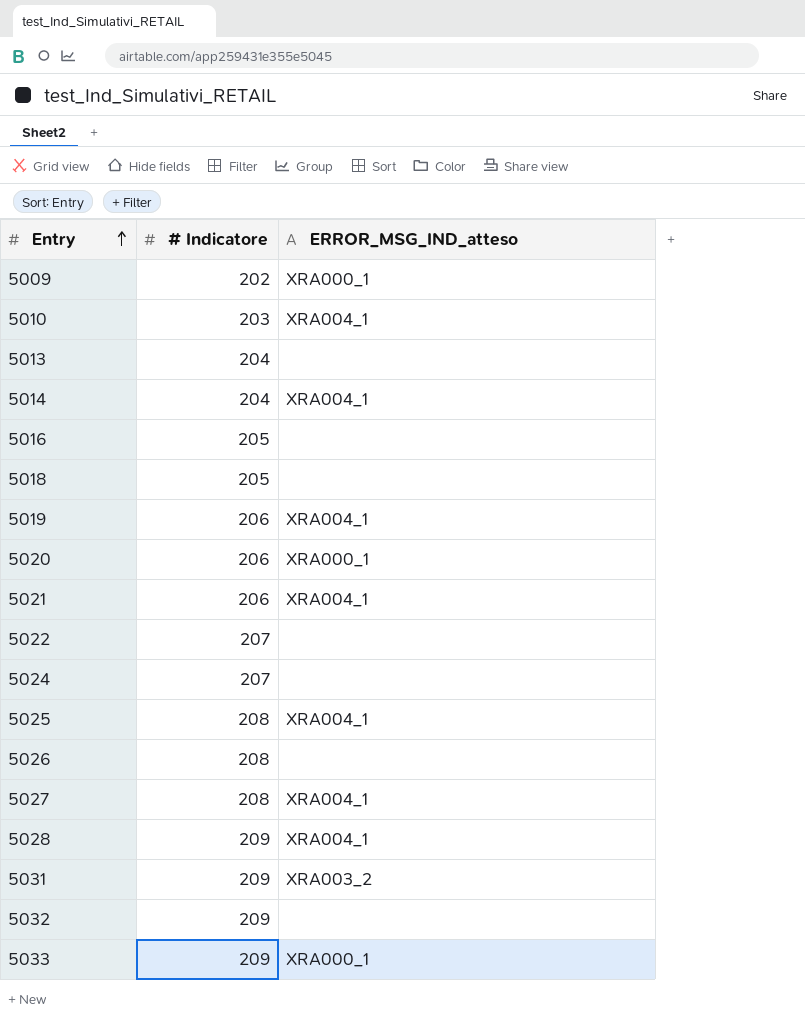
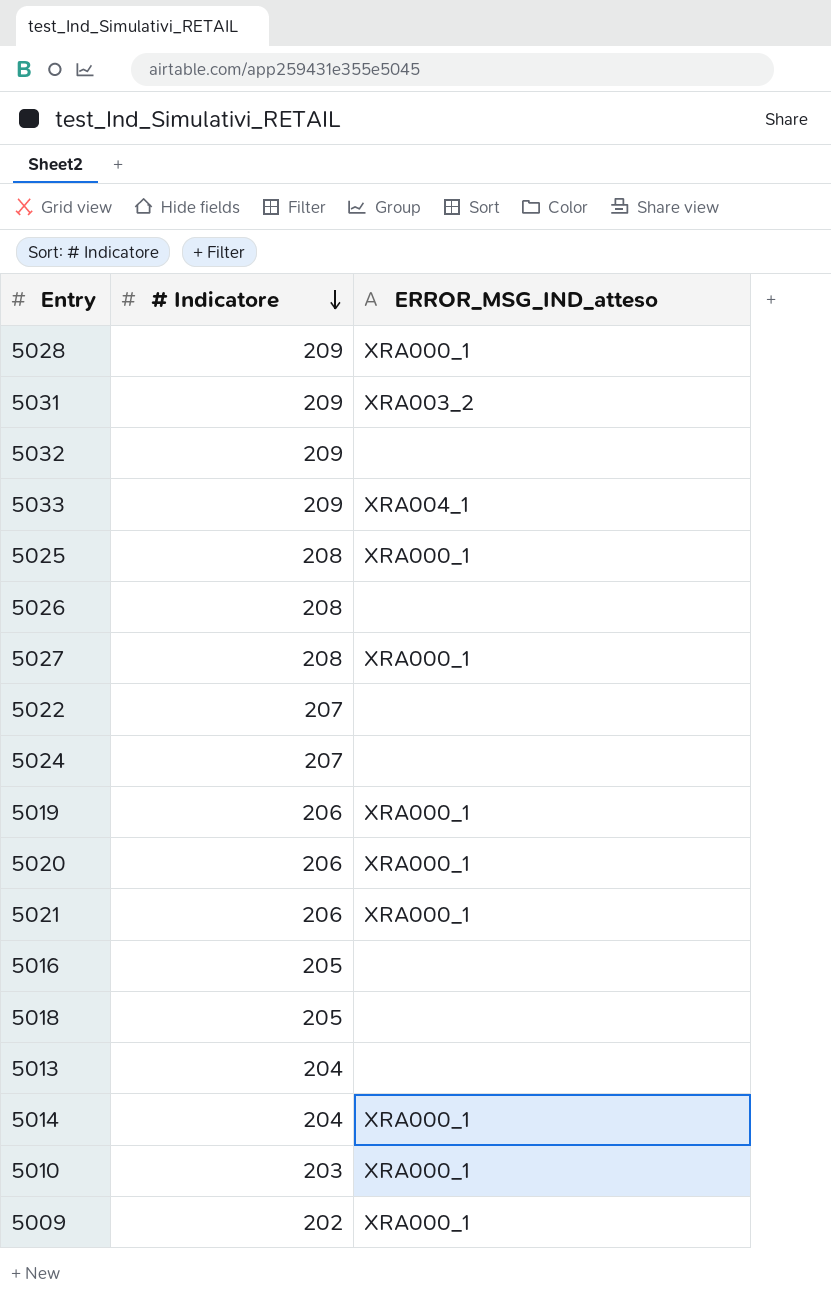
row order: Entry ascending -> # Indicatore descending
5028 | ERROR_MSG_IND_atteso: XRA004_1 -> XRA000_1
5033 | ERROR_MSG_IND_atteso: XRA000_1 -> XRA004_1
5025 | ERROR_MSG_IND_atteso: XRA004_1 -> XRA000_1
5027 | ERROR_MSG_IND_atteso: XRA004_1 -> XRA000_1
5019 | ERROR_MSG_IND_atteso: XRA004_1 -> XRA000_1
5021 | ERROR_MSG_IND_atteso: XRA004_1 -> XRA000_1
5014 | ERROR_MSG_IND_atteso: XRA004_1 -> XRA000_1
5010 | ERROR_MSG_IND_atteso: XRA004_1 -> XRA000_1

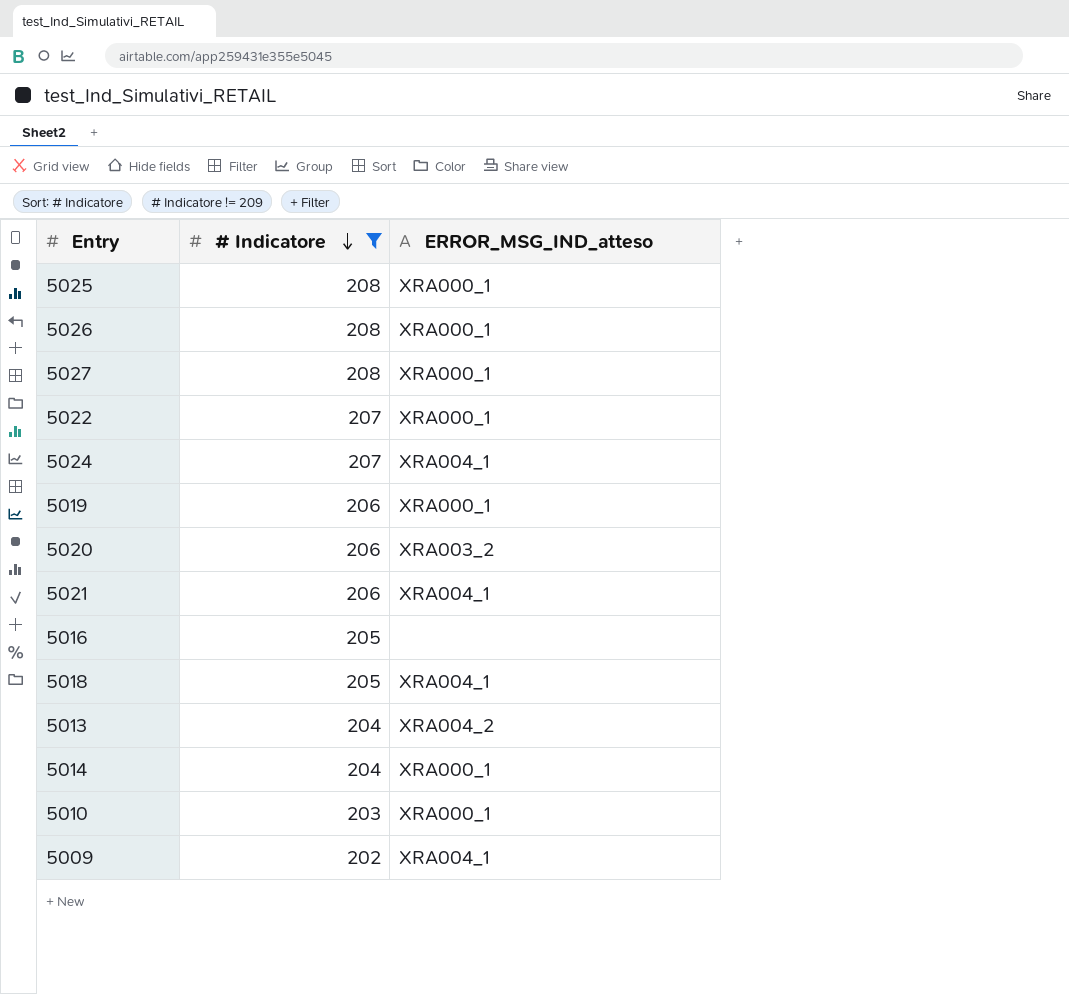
filter: none -> # Indicatore != 209
5026 | ERROR_MSG_IND_atteso: none -> XRA000_1
5022 | ERROR_MSG_IND_atteso: none -> XRA000_1
5024 | ERROR_MSG_IND_atteso: none -> XRA004_1
5020 | ERROR_MSG_IND_atteso: XRA000_1 -> XRA003_2
5021 | ERROR_MSG_IND_atteso: XRA000_1 -> XRA004_1
5018 | ERROR_MSG_IND_atteso: none -> XRA004_1
5013 | ERROR_MSG_IND_atteso: none -> XRA004_2
5009 | ERROR_MSG_IND_atteso: XRA000_1 -> XRA004_1

